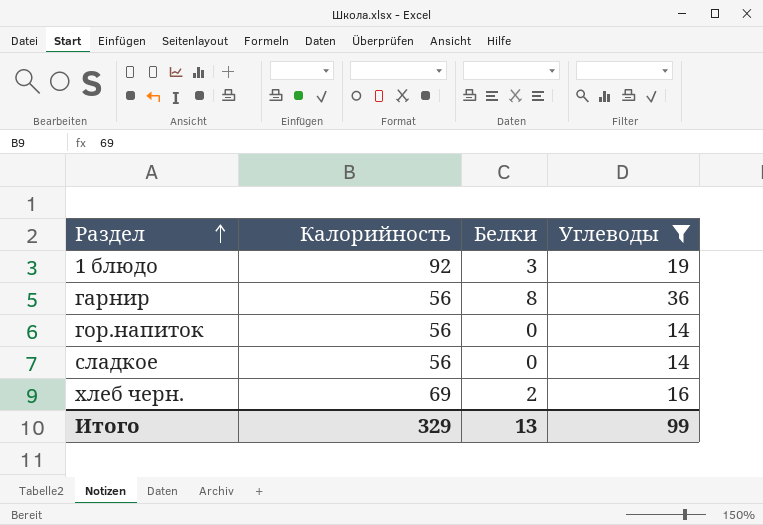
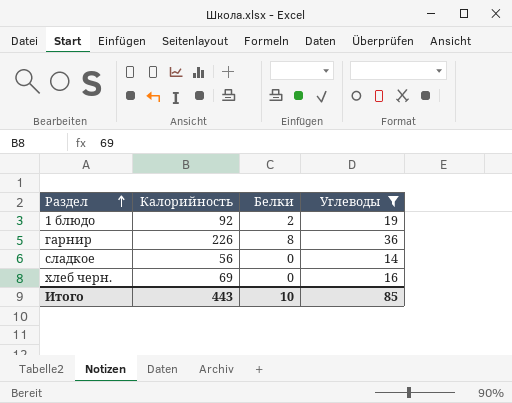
row гор.напиток: 56 | 0 | 14 -> none
1 блюдо | Белки: 3 -> 2
гарнир | Калорийность: 56 -> 226
хлеб черн. | Белки: 2 -> 0
Итого | Калорийность: 329 -> 443
Итого | Белки: 13 -> 10
Итого | Углеводы: 99 -> 85

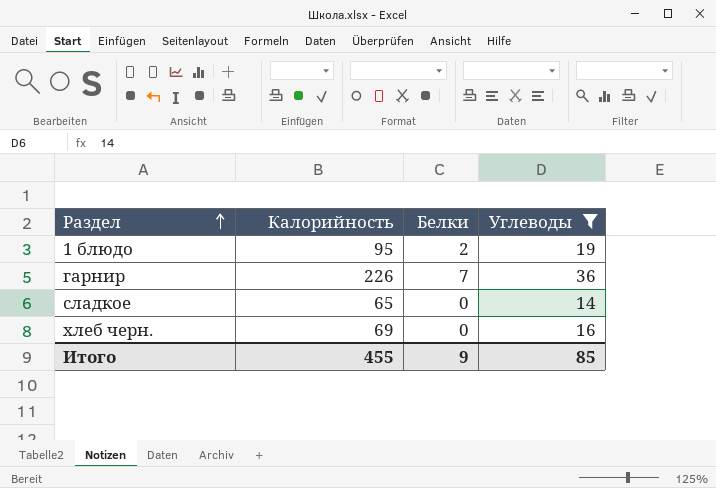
1 блюдо | Калорийность: 92 -> 95
гарнир | Белки: 8 -> 7
сладкое | Калорийность: 56 -> 65
Итого | Калорийность: 443 -> 455
Итого | Белки: 10 -> 9

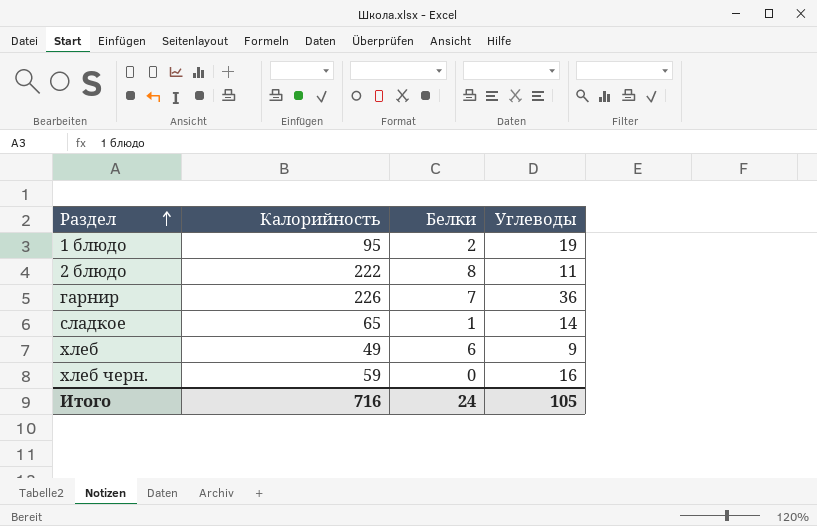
filter: Углеводы >= 14 -> none
сладкое | Белки: 0 -> 1
хлеб черн. | Калорийность: 69 -> 59
Итого | Калорийность: 455 -> 716
Итого | Белки: 9 -> 24
Итого | Углеводы: 85 -> 105

